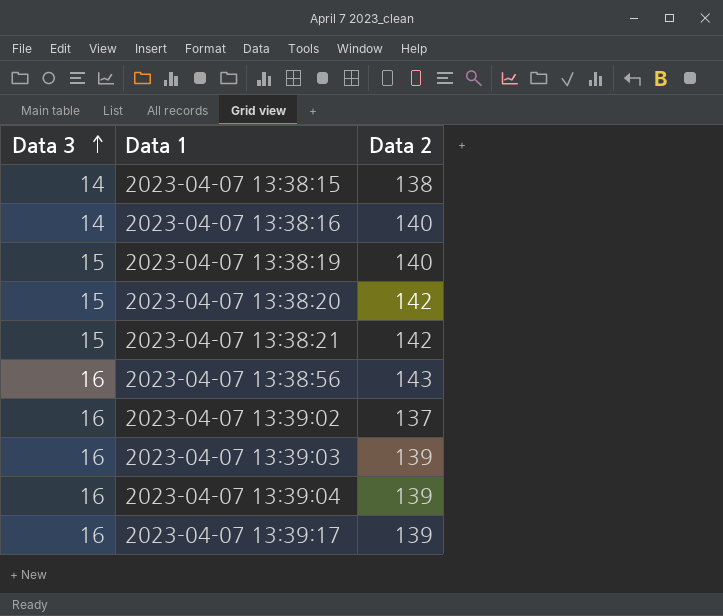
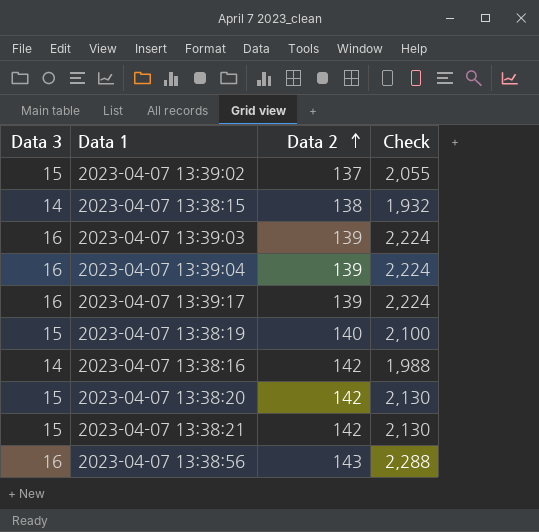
row order: Data 3 ascending -> Data 2 ascending
column Check | formula: none -> [Data 3] * [Data 2]
2023-04-07 13:39:02 | Data 3: 16 -> 15
2023-04-07 13:38:16 | Data 2: 140 -> 142

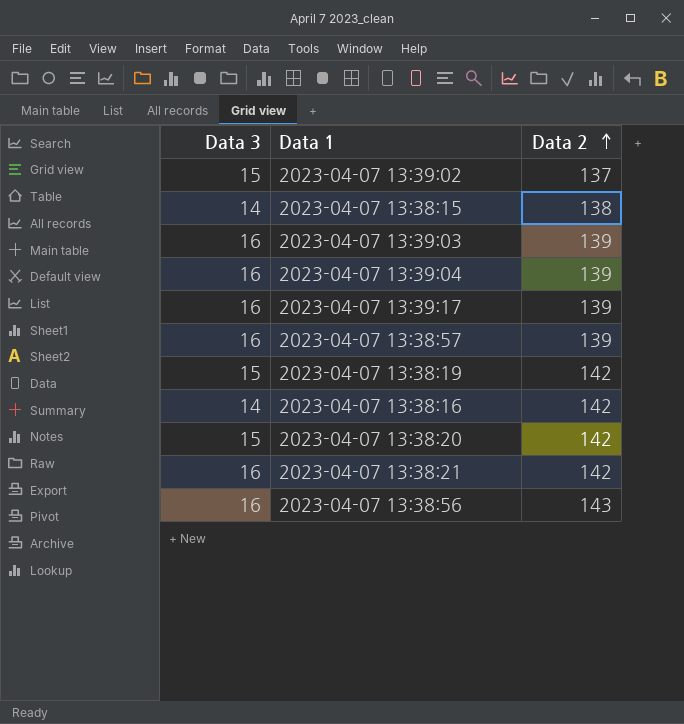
column Check | formula: [Data 3] * [Data 2] -> none
row 2023-04-07 13:38:57: none -> 16 | 139
2023-04-07 13:38:19 | Data 2: 140 -> 142
2023-04-07 13:38:21 | Data 3: 15 -> 16

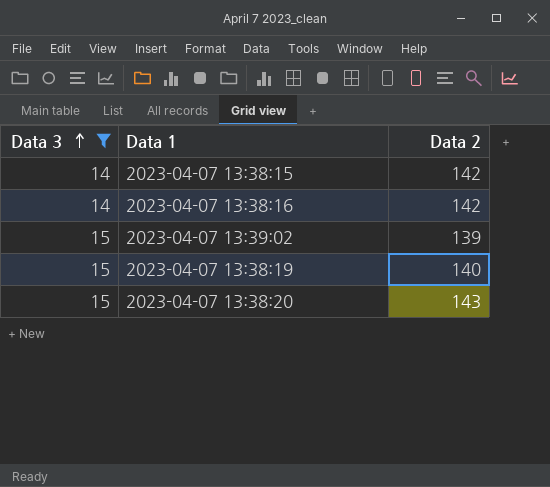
filter: none -> Data 3 != 16
row order: Data 2 ascending -> Data 3 ascending
2023-04-07 13:38:15 | Data 2: 138 -> 142
2023-04-07 13:39:02 | Data 2: 137 -> 139
2023-04-07 13:38:19 | Data 2: 142 -> 140
2023-04-07 13:38:20 | Data 2: 142 -> 143

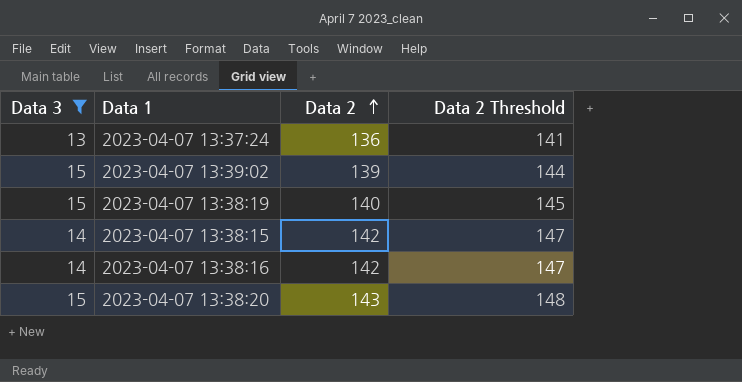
row order: Data 3 ascending -> Data 2 ascending
column Data 2 Threshold | formula: none -> [Data 2] + 5
row 2023-04-07 13:37:24: none -> 13 | 136 | 141

